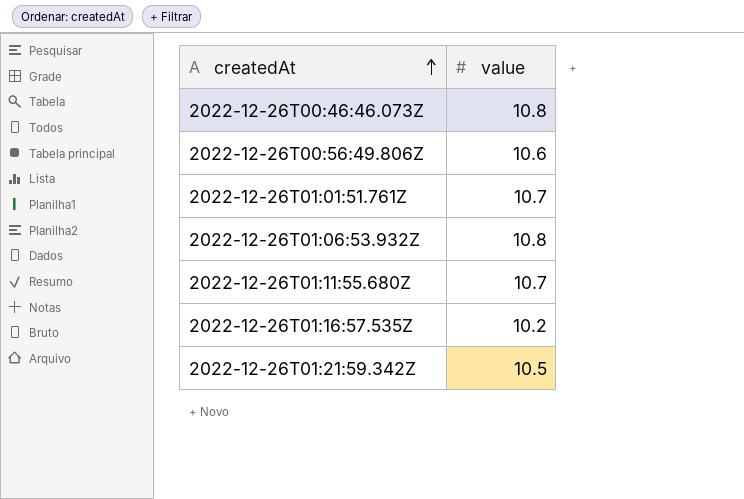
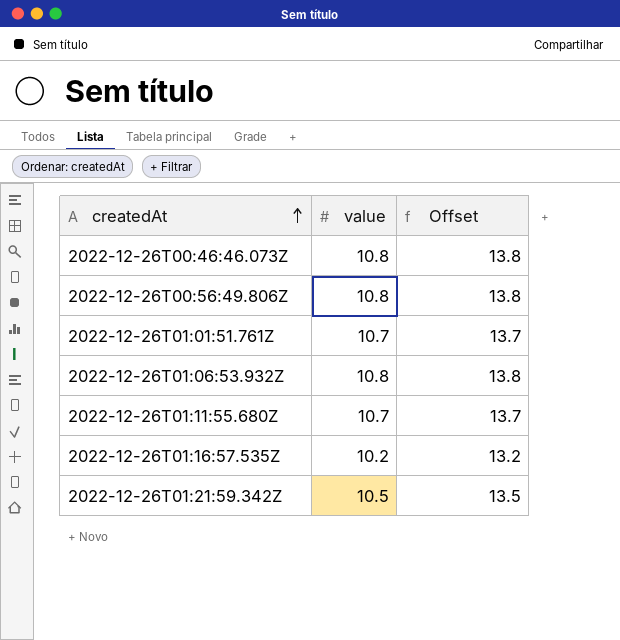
column Offset | formula: none -> [value] + 3
2022-12-26T00:56:49.806Z | value: 10.6 -> 10.8

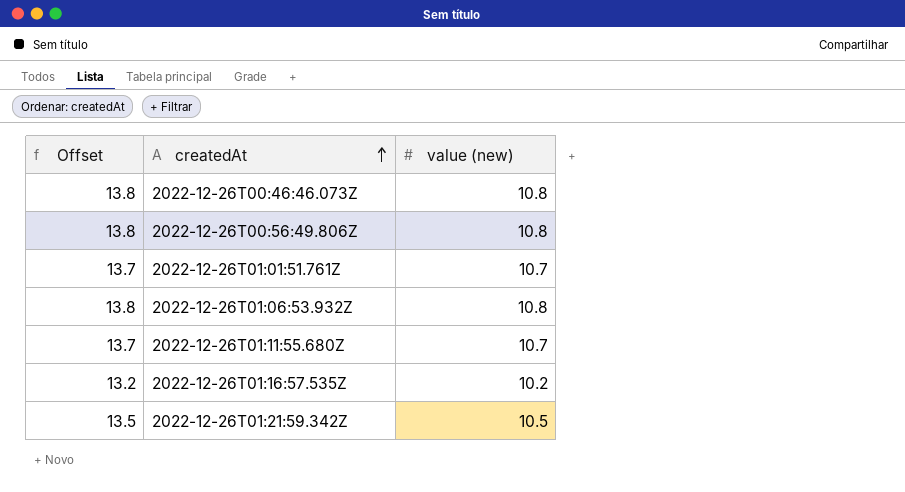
column Offset | position: 3 -> 1
column name: value -> value (new)

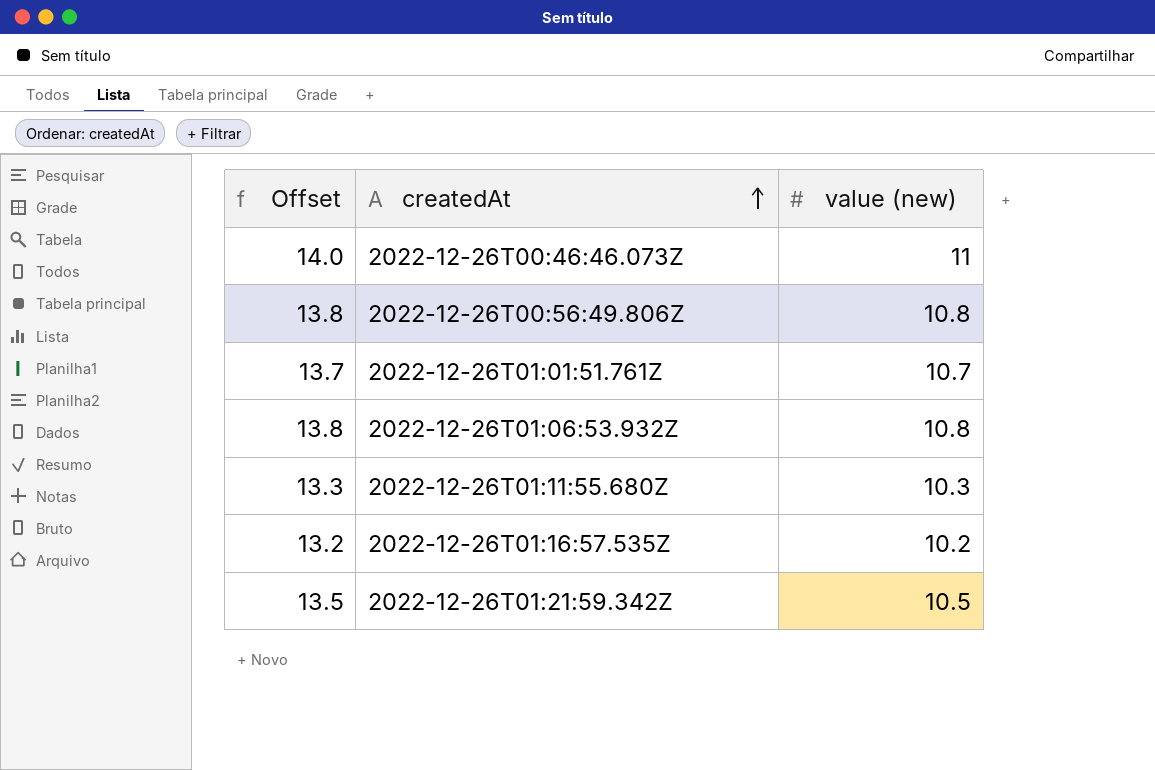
2022-12-26T00:46:46.073Z | Offset: 13.8 -> 14.0
2022-12-26T00:46:46.073Z | value (new): 10.8 -> 11
2022-12-26T01:11:55.680Z | Offset: 13.7 -> 13.3
2022-12-26T01:11:55.680Z | value (new): 10.7 -> 10.3

